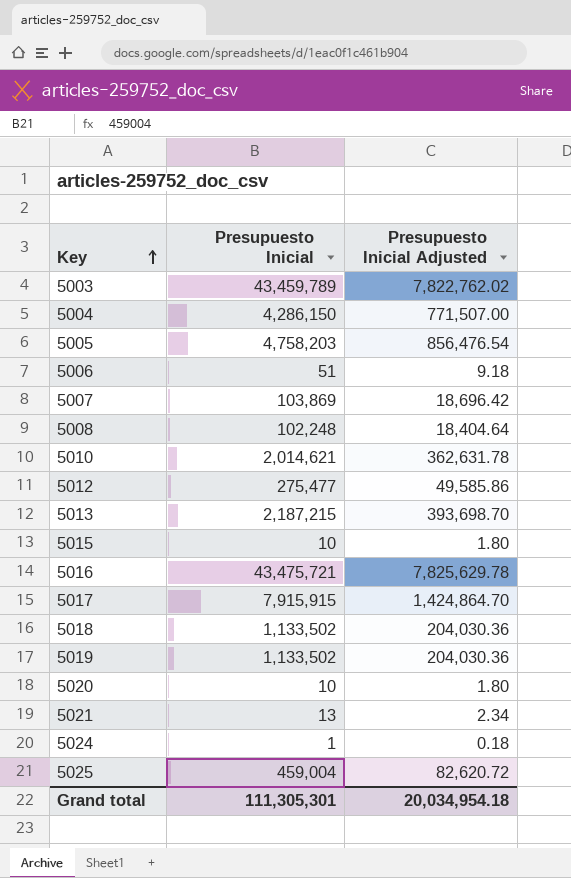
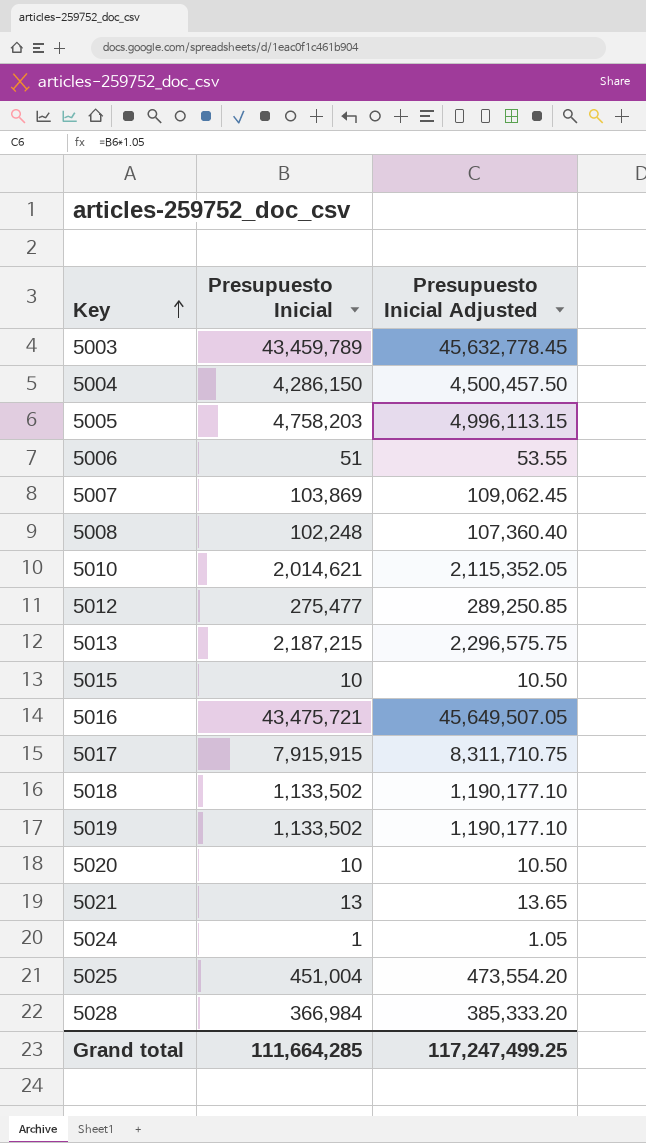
column Presupuesto Inicial Adjusted | formula: [Presupuesto Inicial] * 0.18 -> [Presupuesto Inicial] * 1.05
5025 | Presupuesto Inicial: 459,004 -> 451,004
row 5028: none -> 366,984 | 385,333.20
Grand total | Presupuesto Inicial: 111,305,301 -> 111,664,285
Grand total | Presupuesto Inicial Adjusted: 20,034,954.18 -> 117,247,499.25

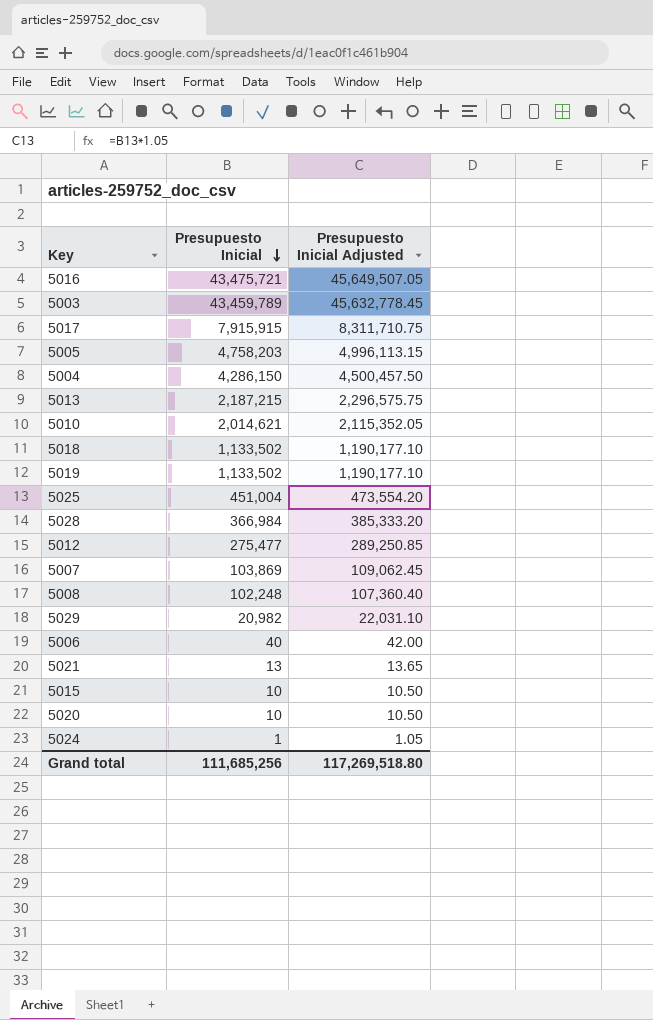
row order: Key ascending -> Presupuesto Inicial descending
row 5029: none -> 20,982 | 22,031.10
5006 | Presupuesto Inicial: 51 -> 40
5006 | Presupuesto Inicial Adjusted: 53.55 -> 42.00
Grand total | Presupuesto Inicial: 111,664,285 -> 111,685,256
Grand total | Presupuesto Inicial Adjusted: 117,247,499.25 -> 117,269,518.80

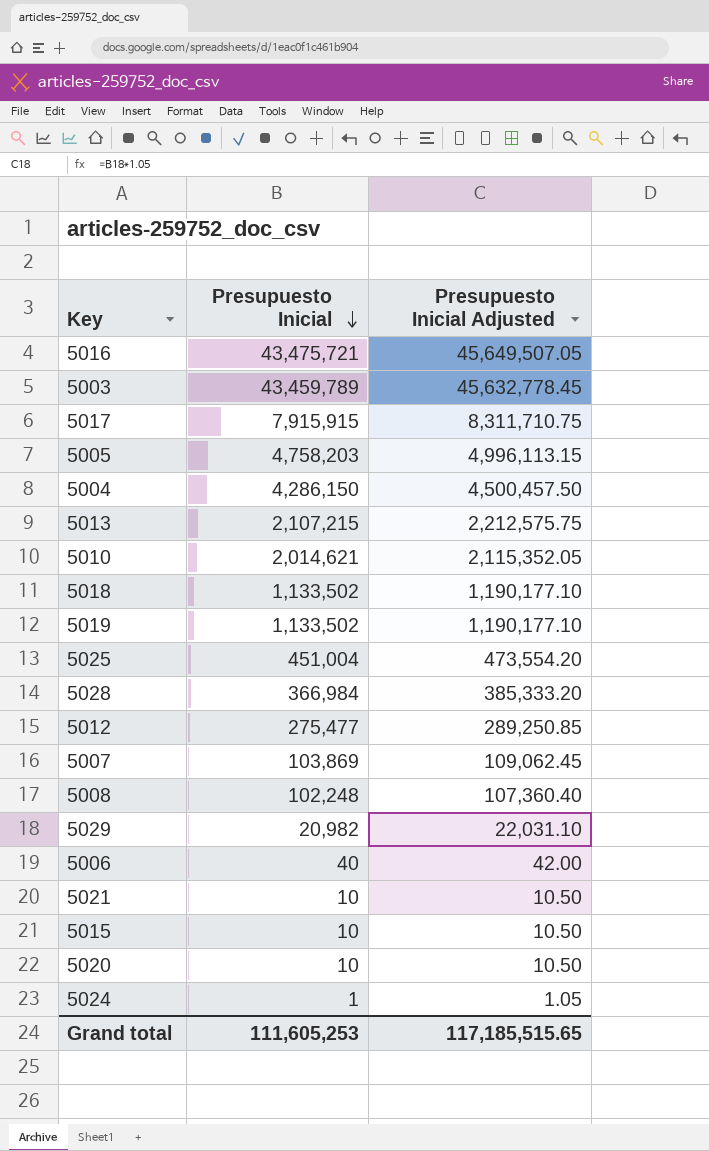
5013 | Presupuesto Inicial: 2,187,215 -> 2,107,215
5013 | Presupuesto Inicial Adjusted: 2,296,575.75 -> 2,212,575.75
5021 | Presupuesto Inicial: 13 -> 10
5021 | Presupuesto Inicial Adjusted: 13.65 -> 10.50
Grand total | Presupuesto Inicial: 111,685,256 -> 111,605,253
Grand total | Presupuesto Inicial Adjusted: 117,269,518.80 -> 117,185,515.65

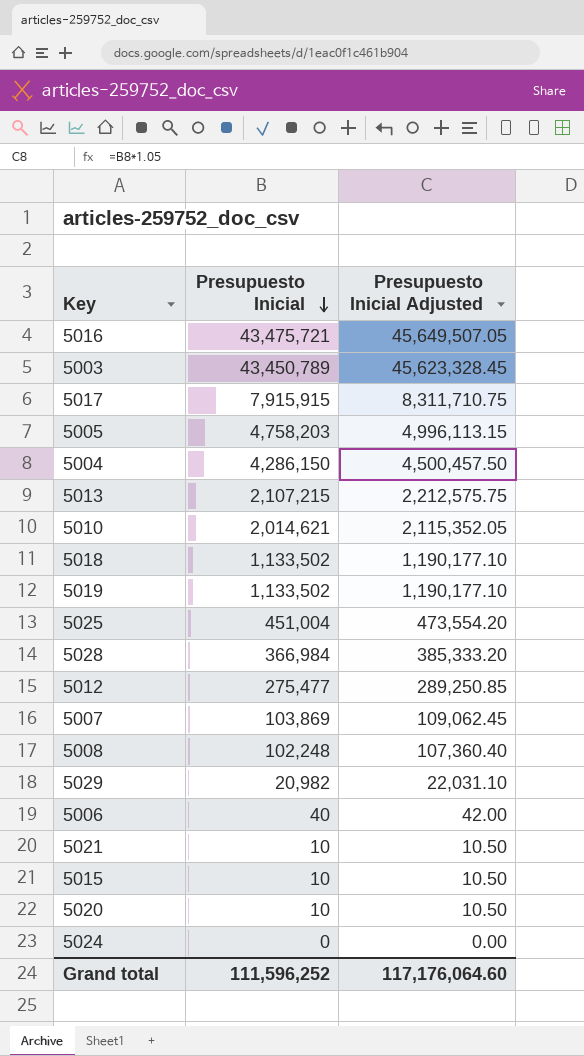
5003 | Presupuesto Inicial: 43,459,789 -> 43,450,789
5003 | Presupuesto Inicial Adjusted: 45,632,778.45 -> 45,623,328.45
5024 | Presupuesto Inicial: 1 -> 0
5024 | Presupuesto Inicial Adjusted: 1.05 -> 0.00
Grand total | Presupuesto Inicial: 111,605,253 -> 111,596,252
Grand total | Presupuesto Inicial Adjusted: 117,185,515.65 -> 117,176,064.60

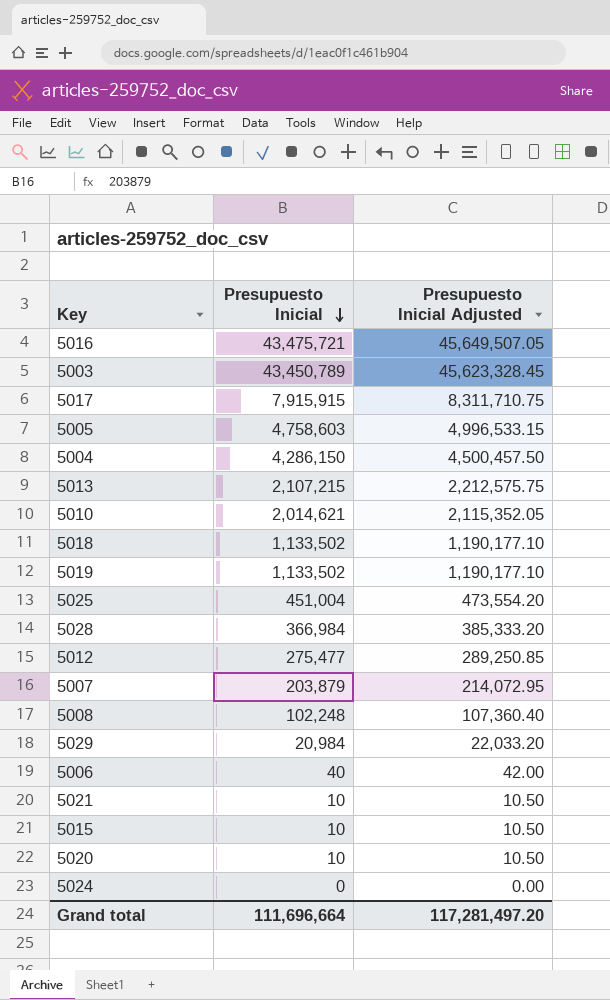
5005 | Presupuesto Inicial: 4,758,203 -> 4,758,603
5005 | Presupuesto Inicial Adjusted: 4,996,113.15 -> 4,996,533.15
5007 | Presupuesto Inicial: 103,869 -> 203,879
5007 | Presupuesto Inicial Adjusted: 109,062.45 -> 214,072.95
5029 | Presupuesto Inicial: 20,982 -> 20,984
5029 | Presupuesto Inicial Adjusted: 22,031.10 -> 22,033.20
Grand total | Presupuesto Inicial: 111,596,252 -> 111,696,664
Grand total | Presupuesto Inicial Adjusted: 117,176,064.60 -> 117,281,497.20

